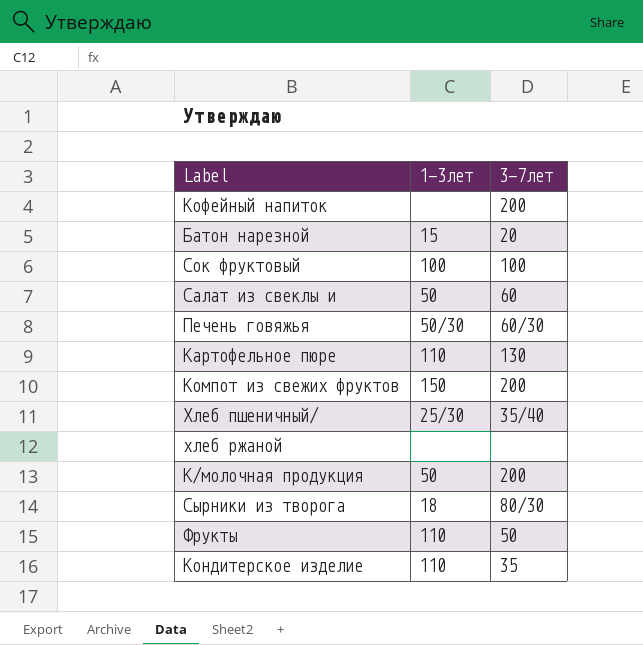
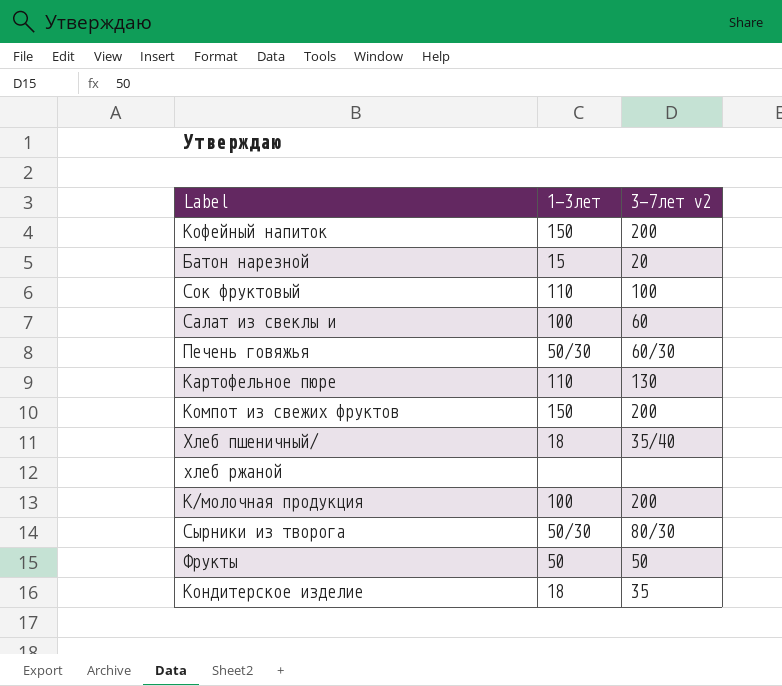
column name: 3-7лет -> 3-7лет v2
Кофейный напиток | 1-3лет: none -> 150
Сок фруктовый | 1-3лет: 100 -> 110
Салат из свеклы и | 1-3лет: 50 -> 100
Хлеб пшеничный/ | 1-3лет: 25/30 -> 18
К/молочная продукция | 1-3лет: 50 -> 100
Сырники из творога | 1-3лет: 18 -> 50/30
Фрукты | 1-3лет: 110 -> 50
Кондитерское изделие | 1-3лет: 110 -> 18

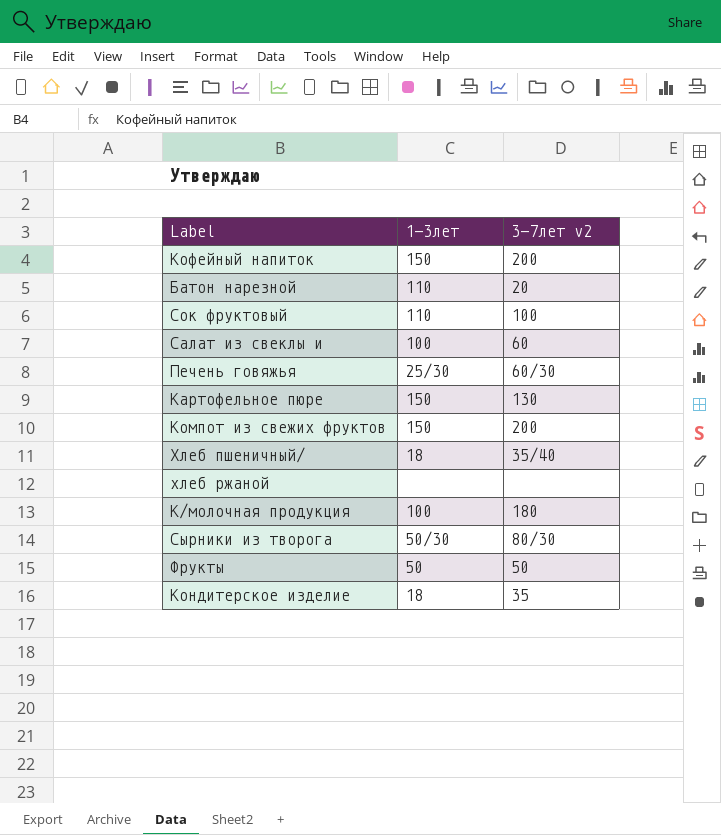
Батон нарезной | 1-3лет: 15 -> 110
Печень говяжья | 1-3лет: 50/30 -> 25/30
Картофельное пюре | 1-3лет: 110 -> 150
К/молочная продукция | 3-7лет v2: 200 -> 180

